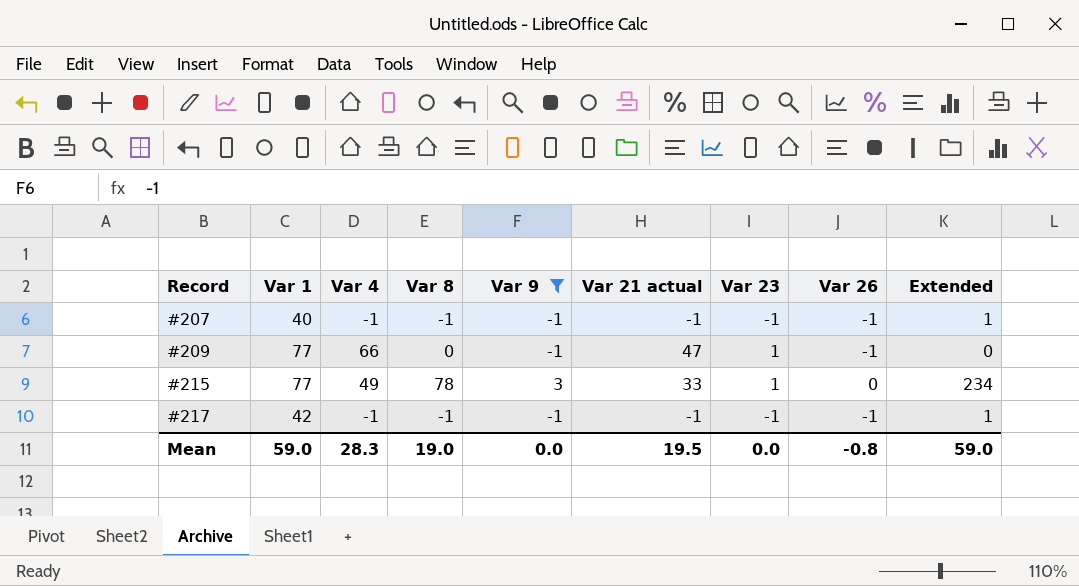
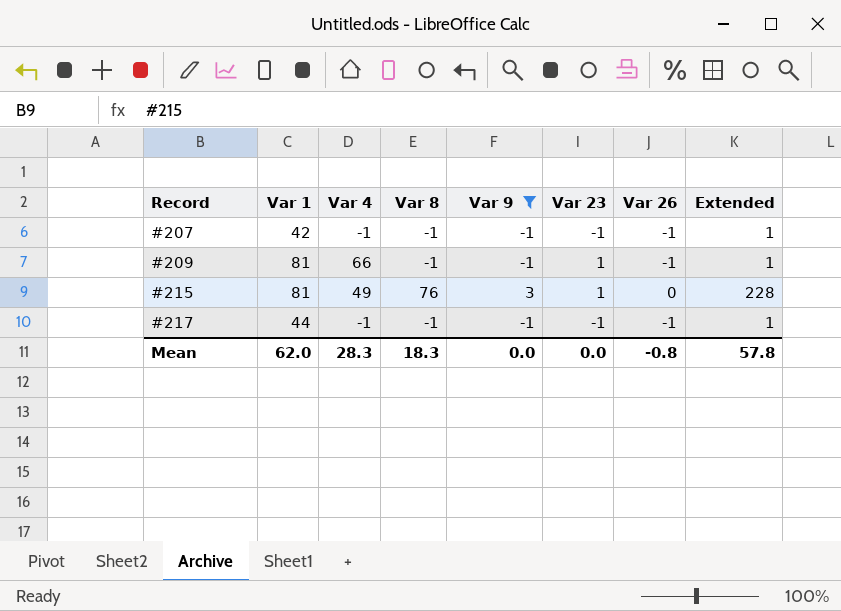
column Var 21 actual | position: 6 -> none
#207 | Var 1: 40 -> 42
#209 | Var 1: 77 -> 81
#209 | Var 8: 0 -> -1
#209 | Extended: 0 -> 1
#215 | Var 1: 77 -> 81
#215 | Var 8: 78 -> 76
#215 | Extended: 234 -> 228
#217 | Var 1: 42 -> 44
Mean | Var 1: 59.0 -> 62.0
Mean | Var 8: 19.0 -> 18.3
Mean | Extended: 59.0 -> 57.8

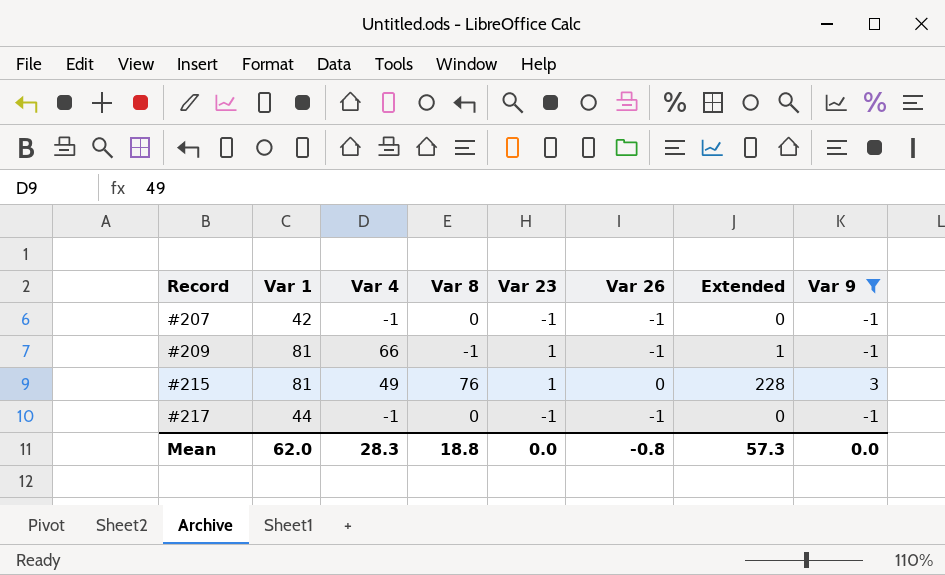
column Var 9 | position: 5 -> 8
#207 | Var 8: -1 -> 0
#207 | Extended: 1 -> 0
#217 | Var 8: -1 -> 0
#217 | Extended: 1 -> 0
Mean | Var 8: 18.3 -> 18.8
Mean | Extended: 57.8 -> 57.3

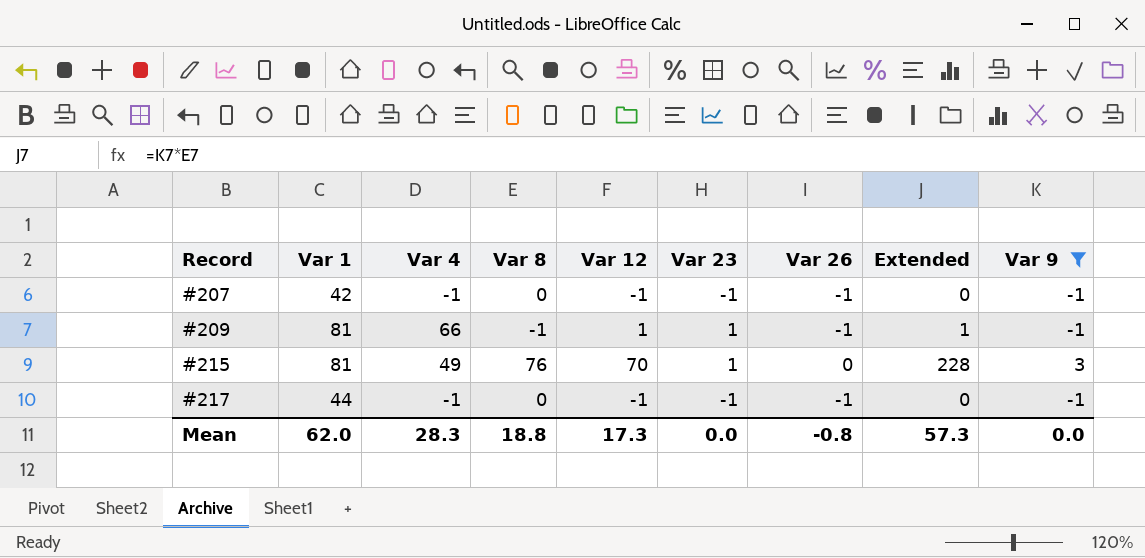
column Var 12 | position: none -> 5

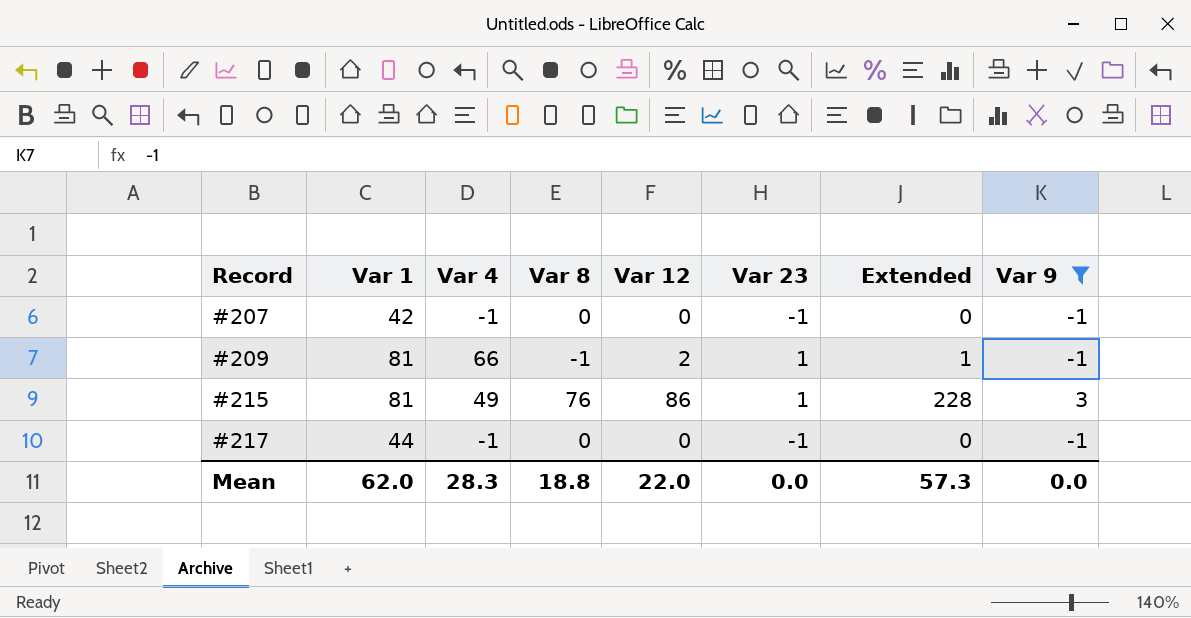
column Var 26 | position: 7 -> none
#207 | Var 12: -1 -> 0
#209 | Var 12: 1 -> 2
#215 | Var 12: 70 -> 86
#217 | Var 12: -1 -> 0
Mean | Var 12: 17.3 -> 22.0

